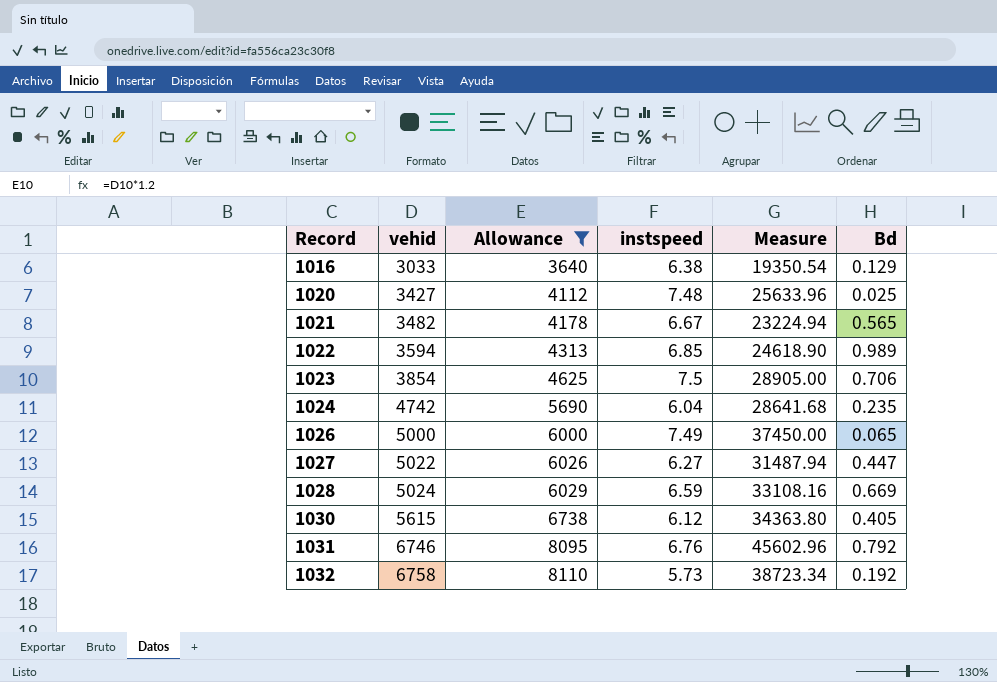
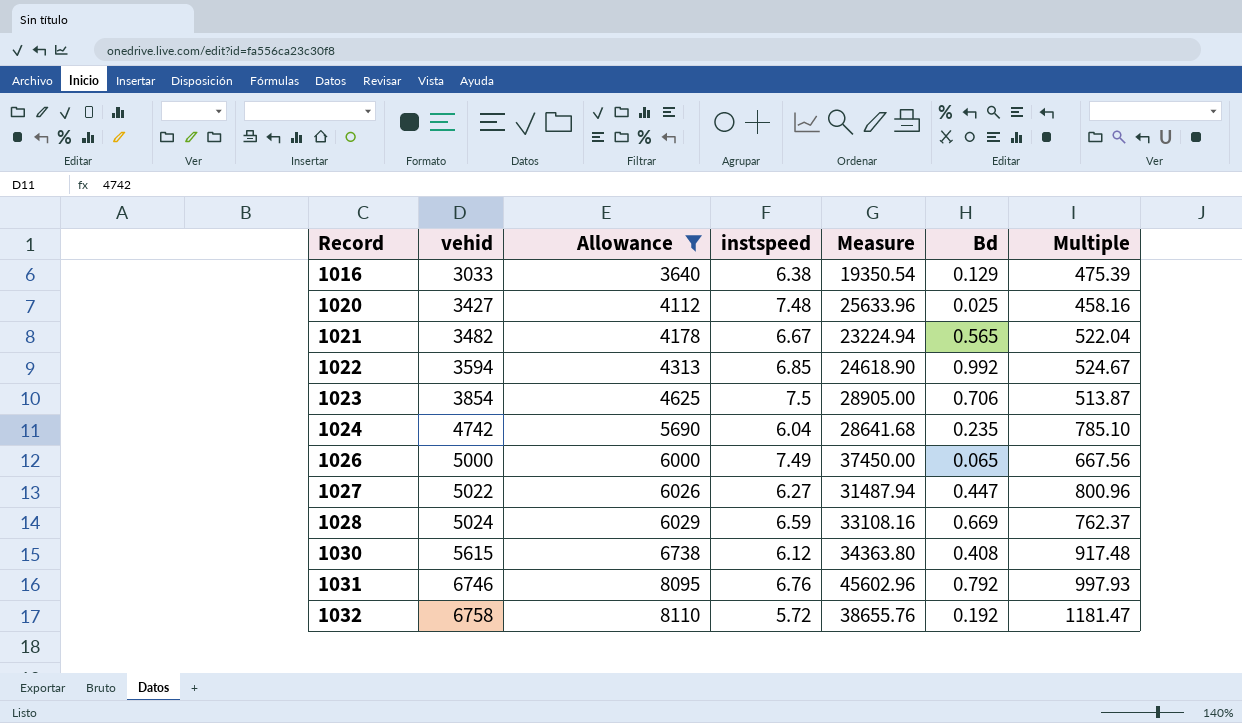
column Multiple | formula: none -> [vehid] / [instspeed]
1022 | Bd: 0.989 -> 0.992
1030 | Bd: 0.405 -> 0.408
1032 | instspeed: 5.73 -> 5.72
1032 | Measure: 38723.34 -> 38655.76

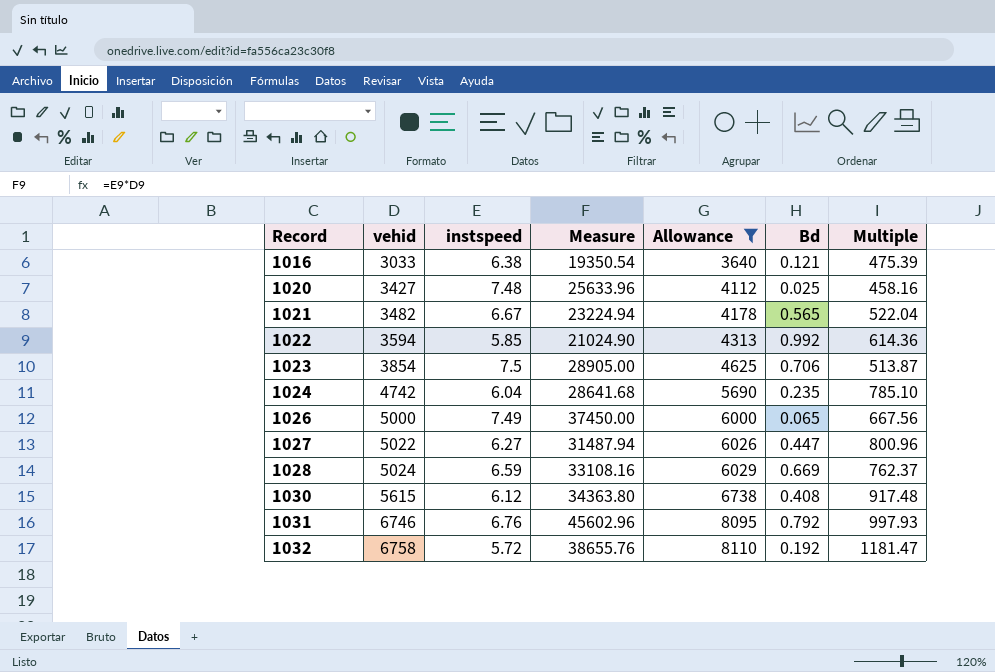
column Allowance | position: 3 -> 5
1016 | Bd: 0.129 -> 0.121
1022 | instspeed: 6.85 -> 5.85
1022 | Measure: 24618.90 -> 21024.90
1022 | Multiple: 524.67 -> 614.36

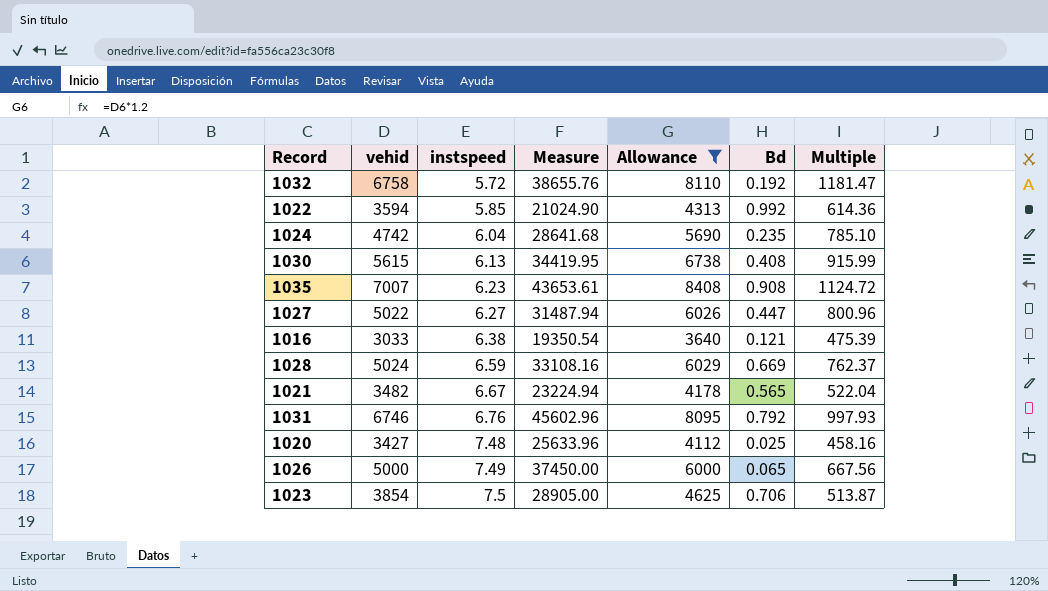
row order: Record ascending -> instspeed ascending
1030 | instspeed: 6.12 -> 6.13
1030 | Measure: 34363.80 -> 34419.95
1030 | Multiple: 917.48 -> 915.99
row 1035: none -> 7007 | 6.23 | 43653.61 | 8408 | 0.908 | 1124.72

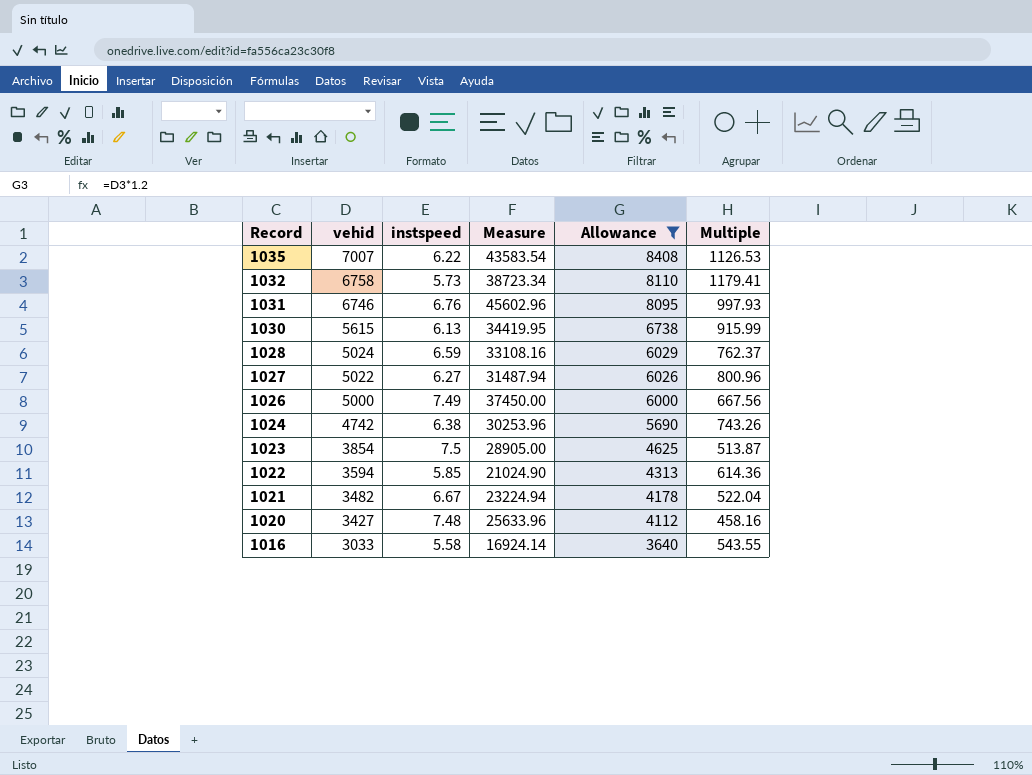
row order: instspeed ascending -> Record descending
column Bd | position: 6 -> none
1035 | instspeed: 6.23 -> 6.22
1035 | Measure: 43653.61 -> 43583.54
1035 | Multiple: 1124.72 -> 1126.53
1032 | instspeed: 5.72 -> 5.73
1032 | Measure: 38655.76 -> 38723.34
1032 | Multiple: 1181.47 -> 1179.41
1024 | instspeed: 6.04 -> 6.38
1024 | Measure: 28641.68 -> 30253.96
1024 | Multiple: 785.10 -> 743.26
1016 | instspeed: 6.38 -> 5.58
1016 | Measure: 19350.54 -> 16924.14
1016 | Multiple: 475.39 -> 543.55

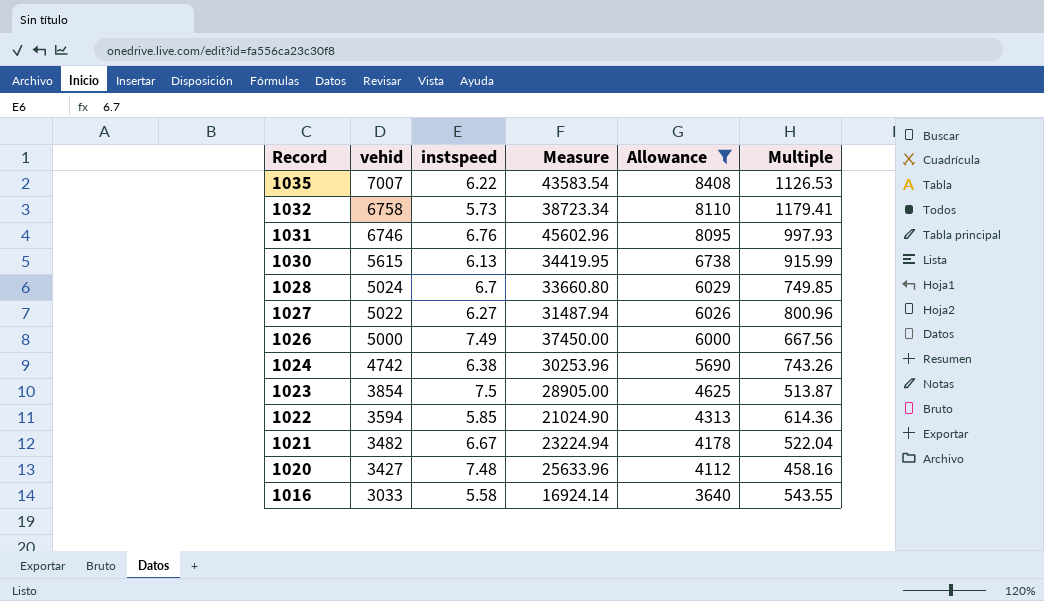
1028 | instspeed: 6.59 -> 6.7
1028 | Measure: 33108.16 -> 33660.80
1028 | Multiple: 762.37 -> 749.85

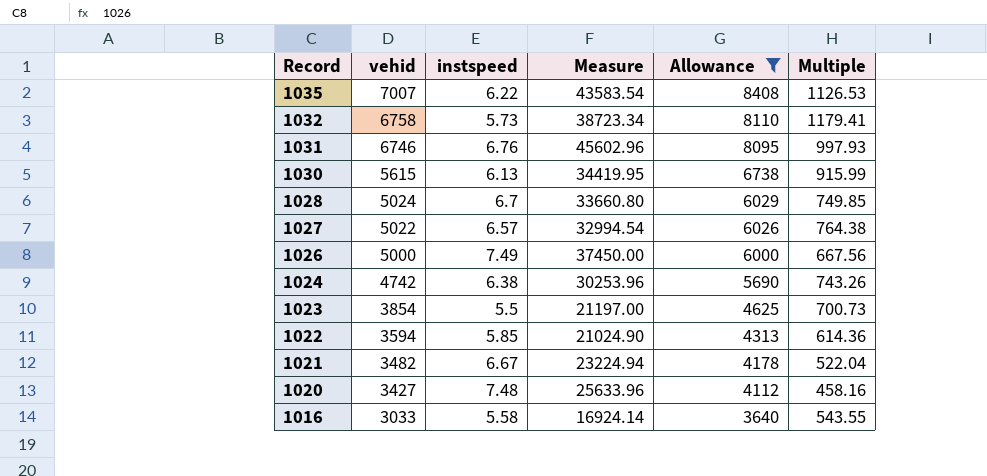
1027 | instspeed: 6.27 -> 6.57
1027 | Measure: 31487.94 -> 32994.54
1027 | Multiple: 800.96 -> 764.38
1023 | instspeed: 7.5 -> 5.5
1023 | Measure: 28905.00 -> 21197.00
1023 | Multiple: 513.87 -> 700.73

